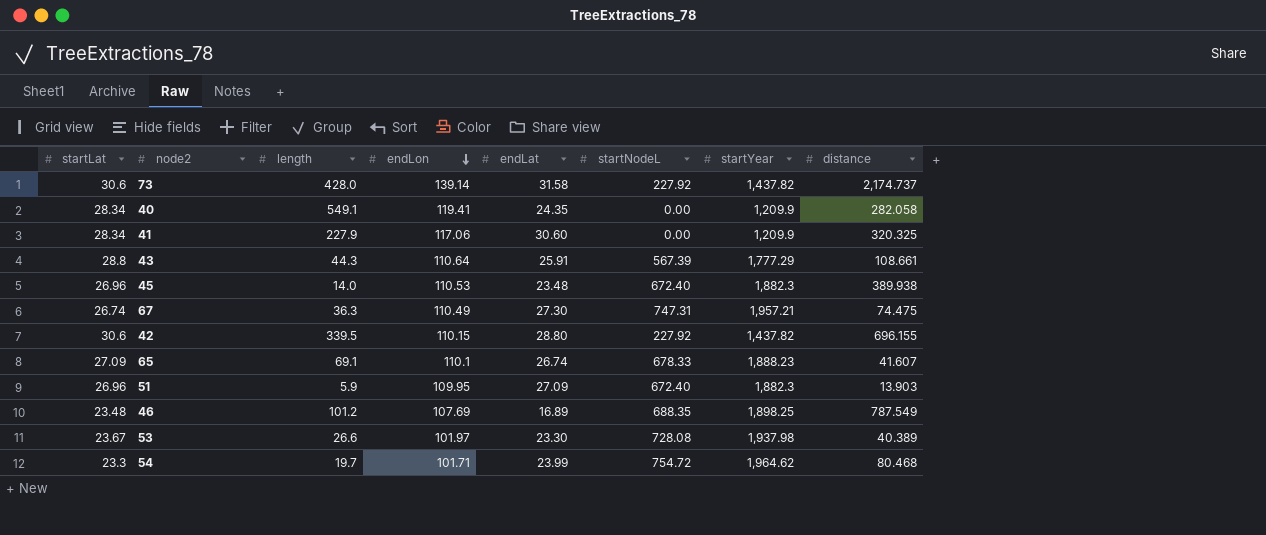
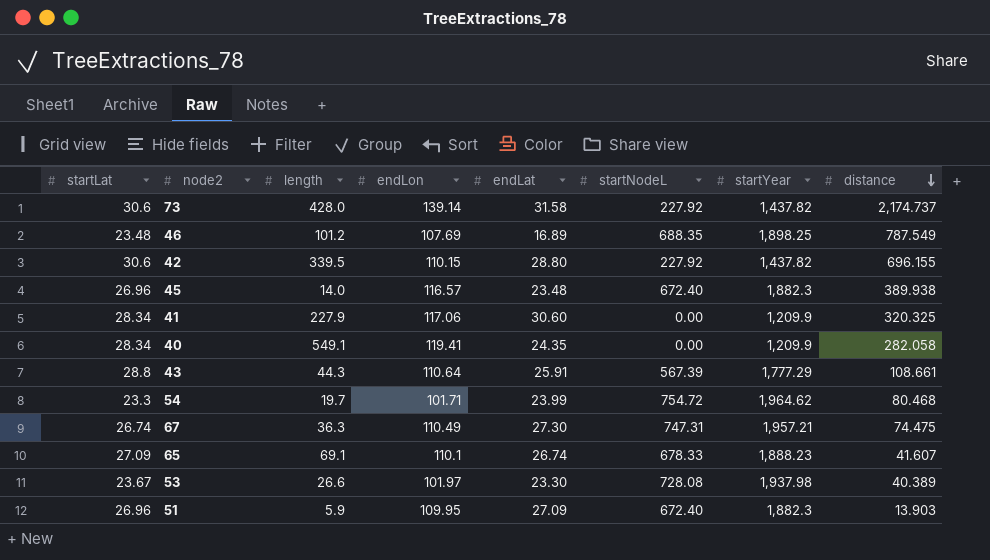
row order: endLon descending -> distance descending
45 | endLon: 110.53 -> 116.57

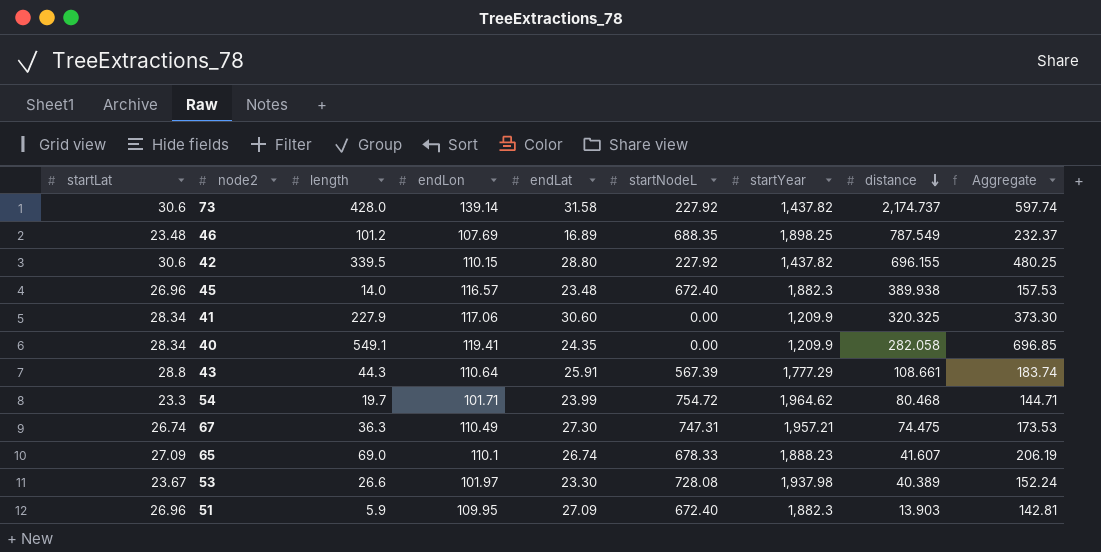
column Aggregate | formula: none -> [startLat] + [length] + [endLon]
65 | length: 69.1 -> 69.0

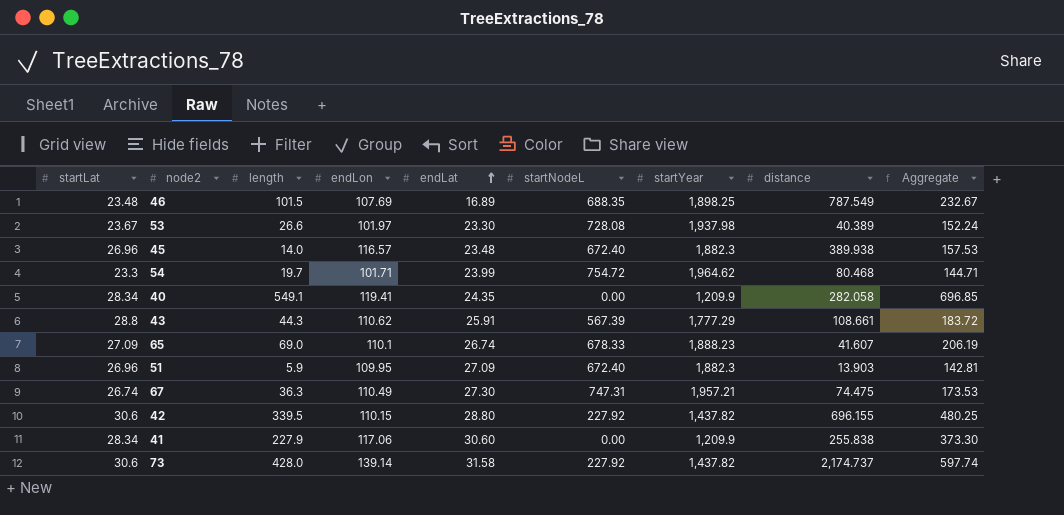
row order: distance descending -> endLat ascending
46 | length: 101.2 -> 101.5
46 | Aggregate: 232.37 -> 232.67
43 | endLon: 110.64 -> 110.62
43 | Aggregate: 183.74 -> 183.72
41 | distance: 320.325 -> 255.838

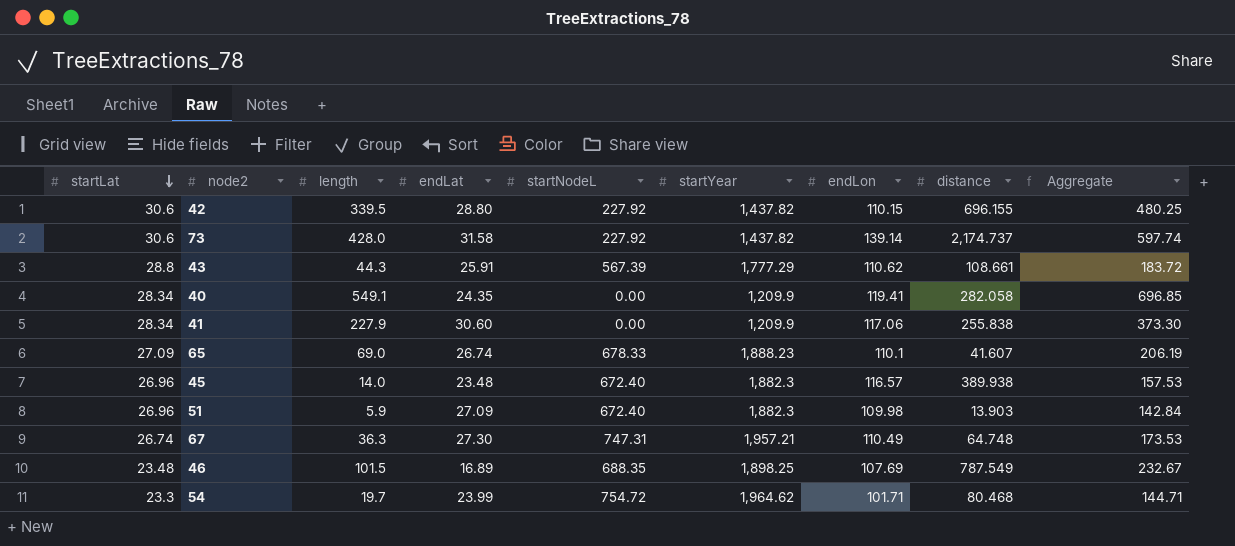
row order: endLat ascending -> startLat descending
column endLon | position: 4 -> 7
row 53: 23.67 | 26.6 | 101.97 | 23.30 | 728.08 | 1,937.98 | 40.389 | 152.24 -> none
51 | endLon: 109.95 -> 109.98
51 | Aggregate: 142.81 -> 142.84
67 | distance: 74.475 -> 64.748

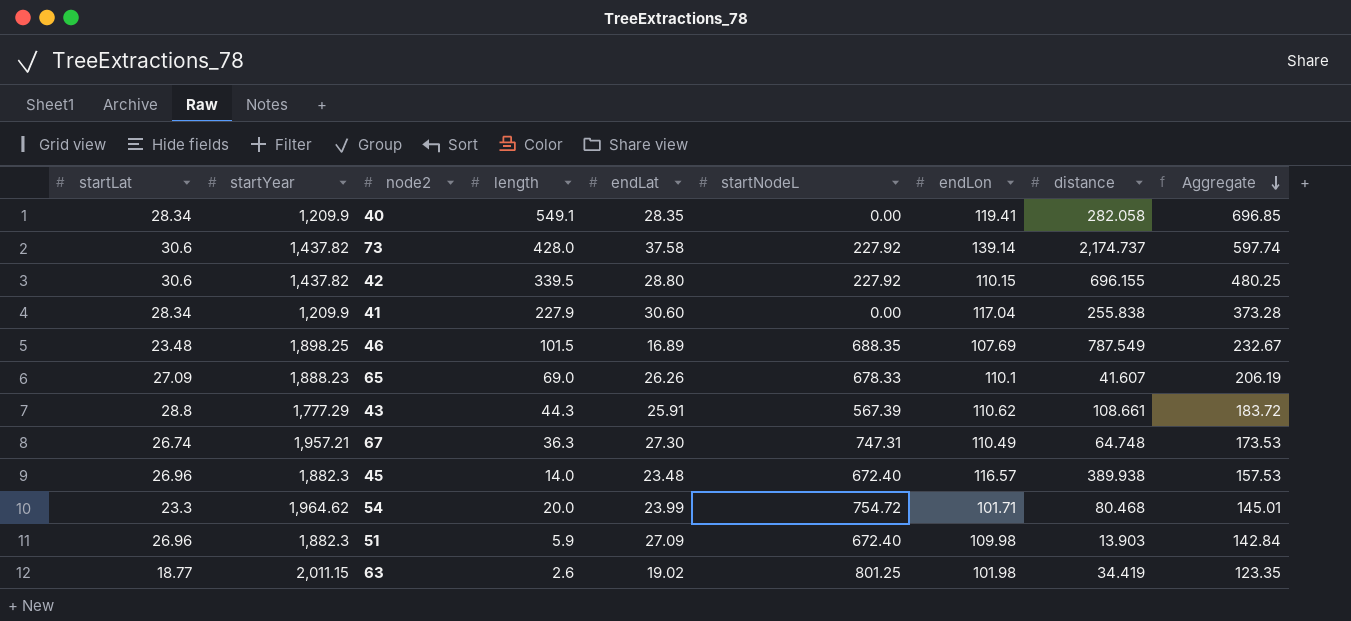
row order: startLat descending -> Aggregate descending
column startYear | position: 6 -> 2
40 | endLat: 24.35 -> 28.35
73 | endLat: 31.58 -> 37.58
41 | endLon: 117.06 -> 117.04
41 | Aggregate: 373.30 -> 373.28
65 | endLat: 26.74 -> 26.26
54 | length: 19.7 -> 20.0
54 | Aggregate: 144.71 -> 145.01
row 63: none -> 18.77 | 2,011.15 | 2.6 | 19.02 | 801.25 | 101.98 | 34.419 | 123.35

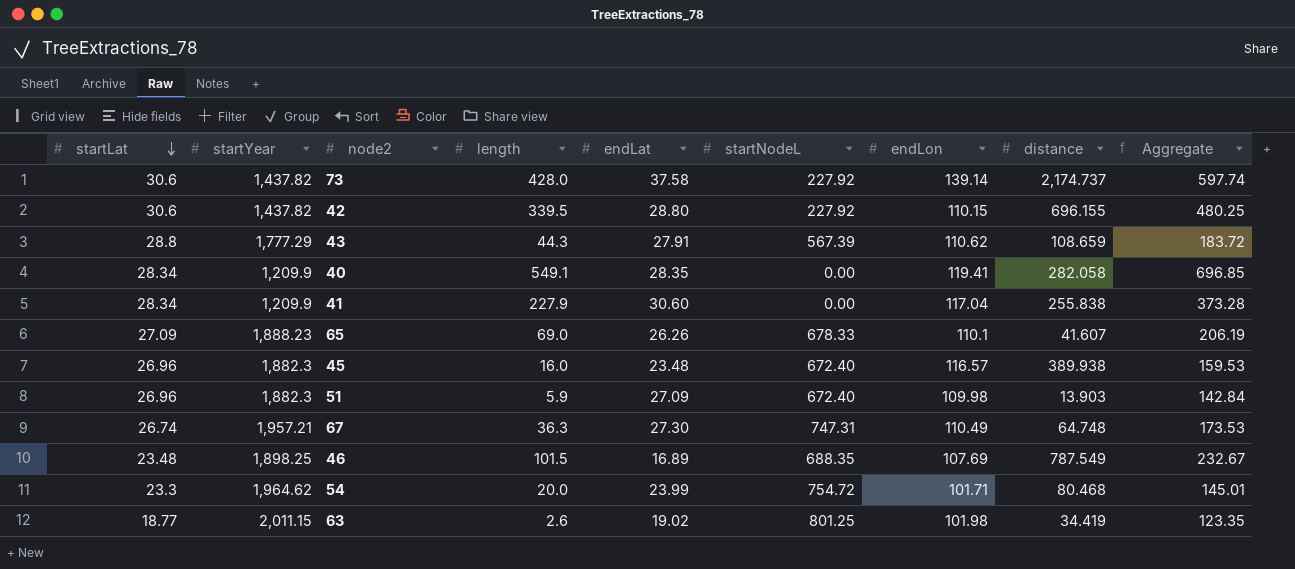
row order: Aggregate descending -> startLat descending
43 | endLat: 25.91 -> 27.91
43 | distance: 108.661 -> 108.659
45 | length: 14.0 -> 16.0
45 | Aggregate: 157.53 -> 159.53

